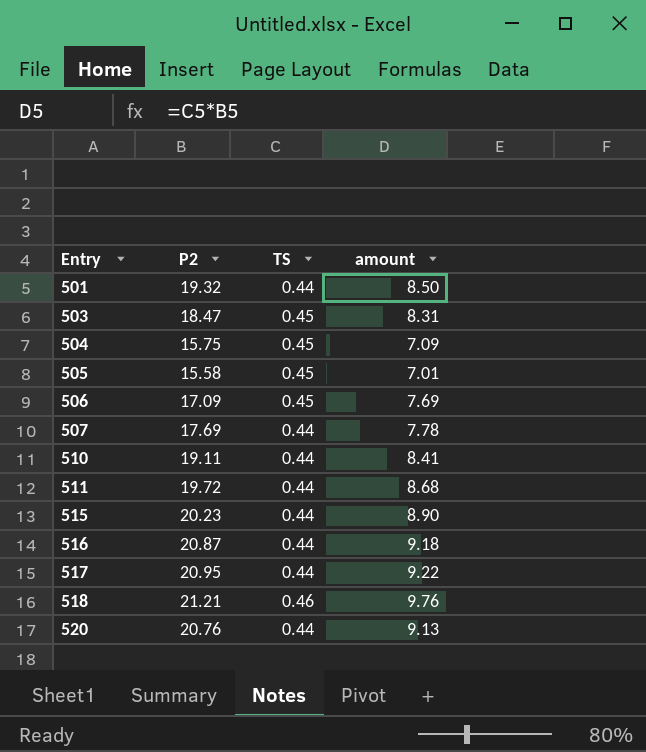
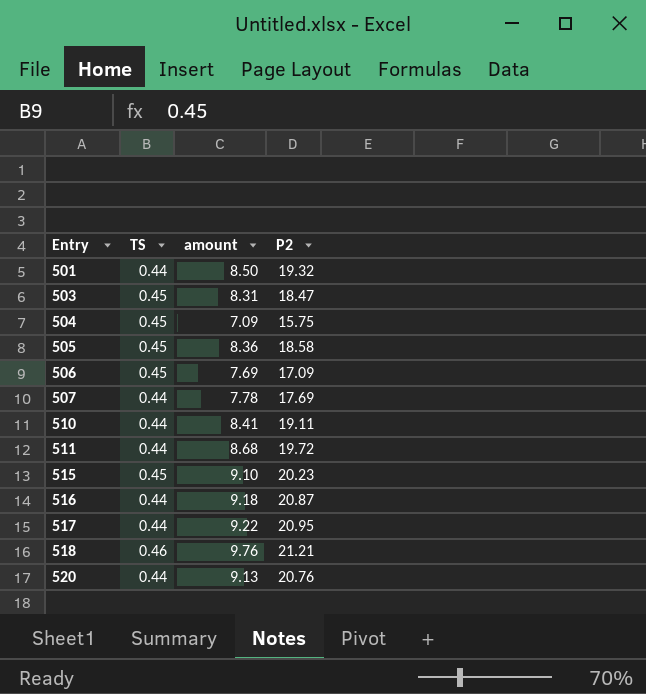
column P2 | position: 2 -> 4
505 | amount: 7.01 -> 8.36
505 | P2: 15.58 -> 18.58
515 | TS: 0.44 -> 0.45
515 | amount: 8.90 -> 9.10

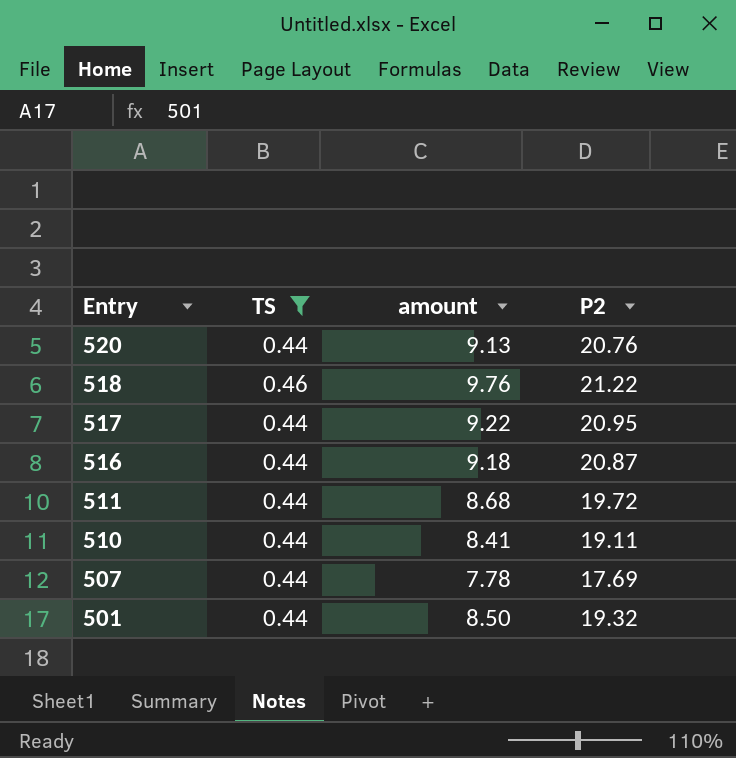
filter: none -> TS != 0.45
row order: Entry ascending -> Entry descending
518 | P2: 21.21 -> 21.22

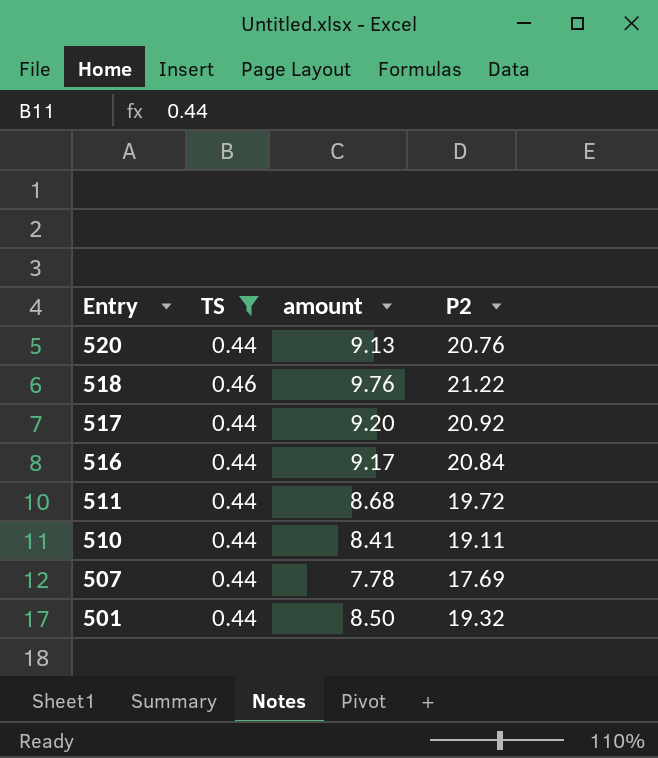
517 | amount: 9.22 -> 9.20
517 | P2: 20.95 -> 20.92
516 | amount: 9.18 -> 9.17
516 | P2: 20.87 -> 20.84

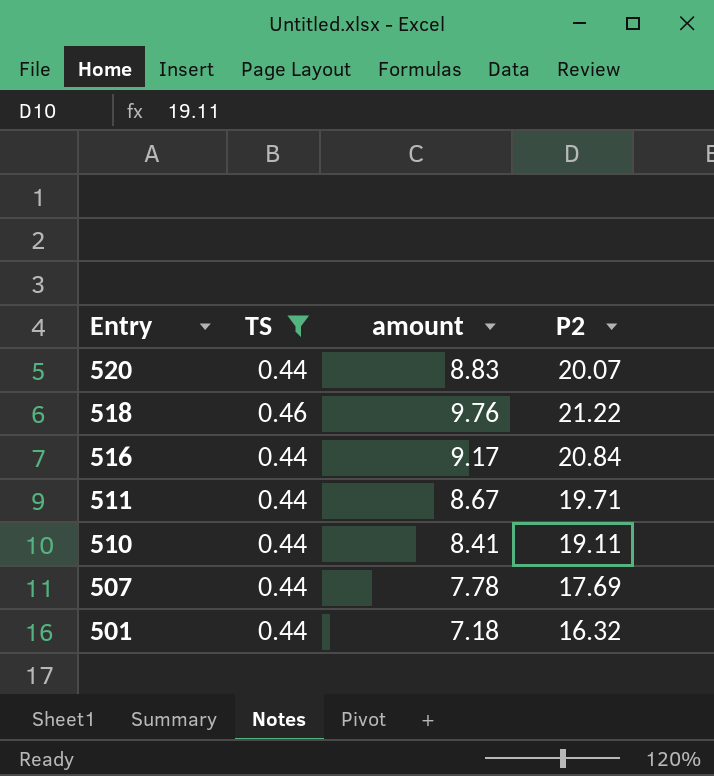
row 517: 0.44 | 9.20 | 20.92 -> none
520 | amount: 9.13 -> 8.83
520 | P2: 20.76 -> 20.07
511 | amount: 8.68 -> 8.67
511 | P2: 19.72 -> 19.71
501 | amount: 8.50 -> 7.18
501 | P2: 19.32 -> 16.32

